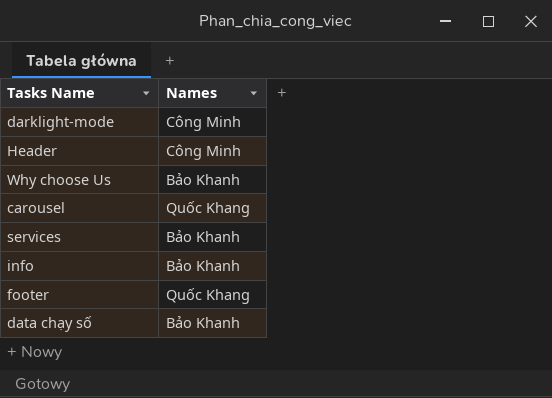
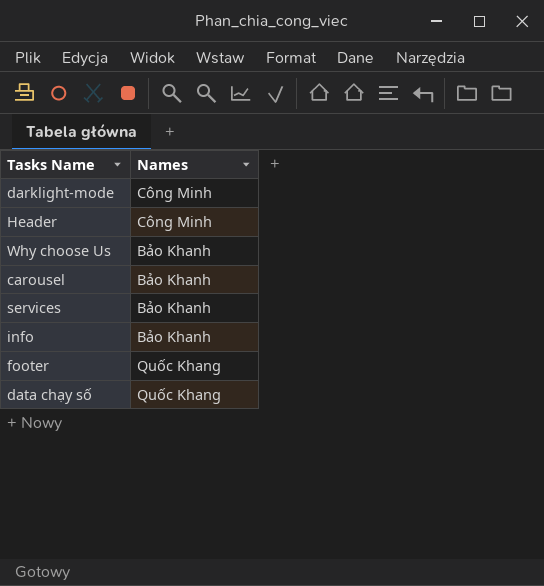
carousel | Names: Quốc Khang -> Bảo Khanh
data chạy số | Names: Bảo Khanh -> Quốc Khang

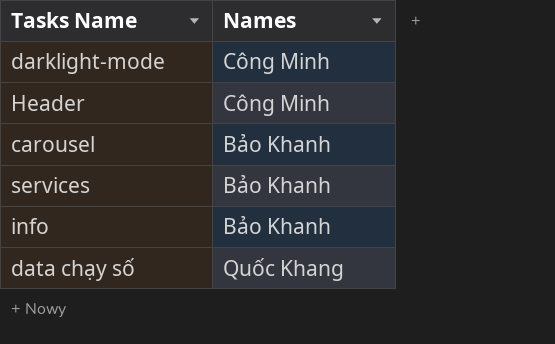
row Why choose Us: Bảo Khanh -> none
row footer: Quốc Khang -> none

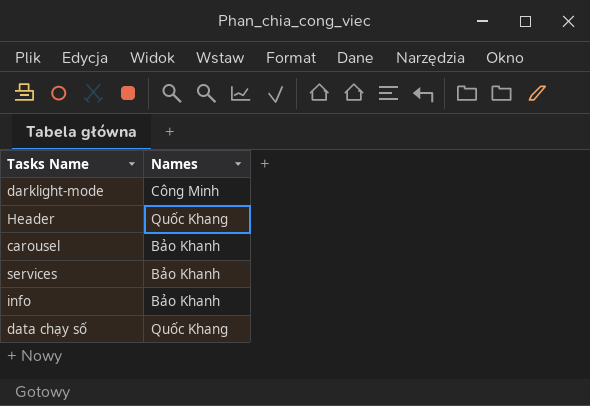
Header | Names: Công Minh -> Quốc Khang

